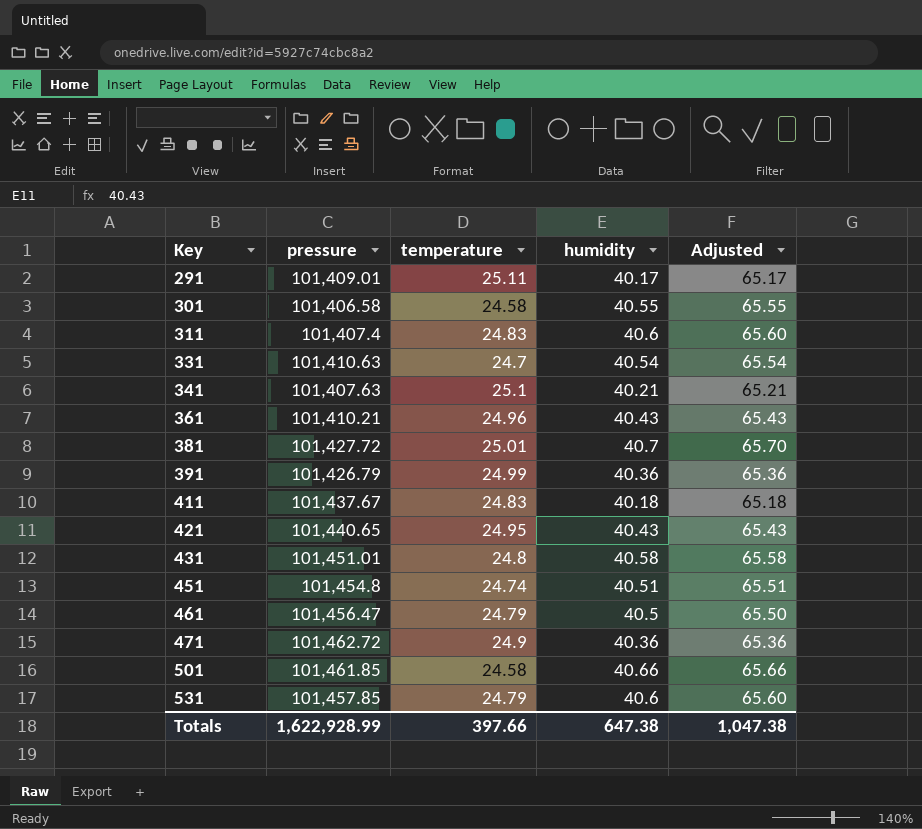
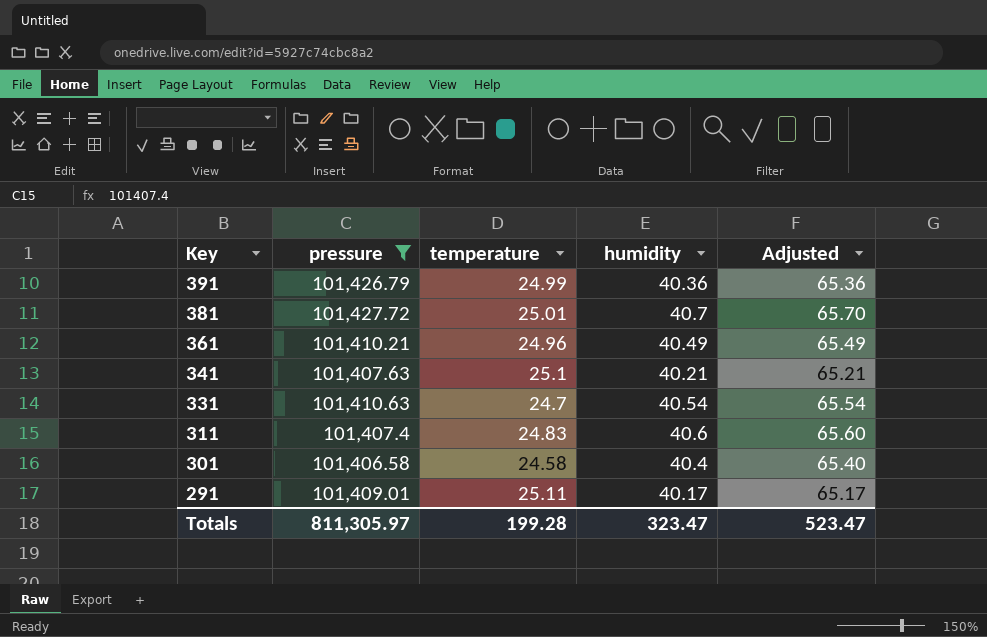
filter: none -> pressure <= 101,427.72
row order: Key ascending -> Key descending
361 | humidity: 40.43 -> 40.49
361 | Adjusted: 65.43 -> 65.49
301 | humidity: 40.55 -> 40.4
301 | Adjusted: 65.55 -> 65.40
Totals | pressure: 1,622,928.99 -> 811,305.97
Totals | temperature: 397.66 -> 199.28
Totals | humidity: 647.38 -> 323.47
Totals | Adjusted: 1,047.38 -> 523.47

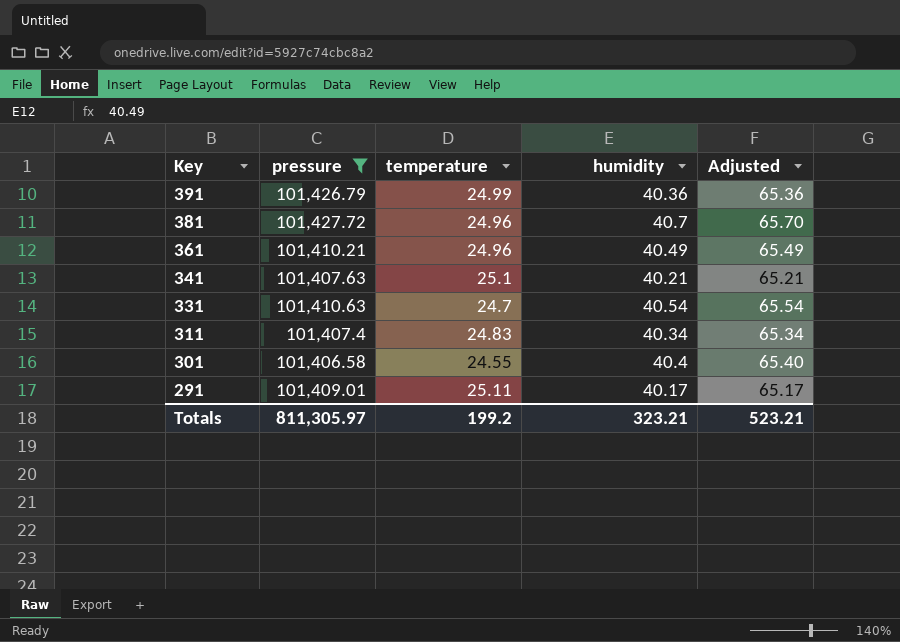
381 | temperature: 25.01 -> 24.96
311 | humidity: 40.6 -> 40.34
311 | Adjusted: 65.60 -> 65.34
301 | temperature: 24.58 -> 24.55
Totals | temperature: 199.28 -> 199.2
Totals | humidity: 323.47 -> 323.21
Totals | Adjusted: 523.47 -> 523.21

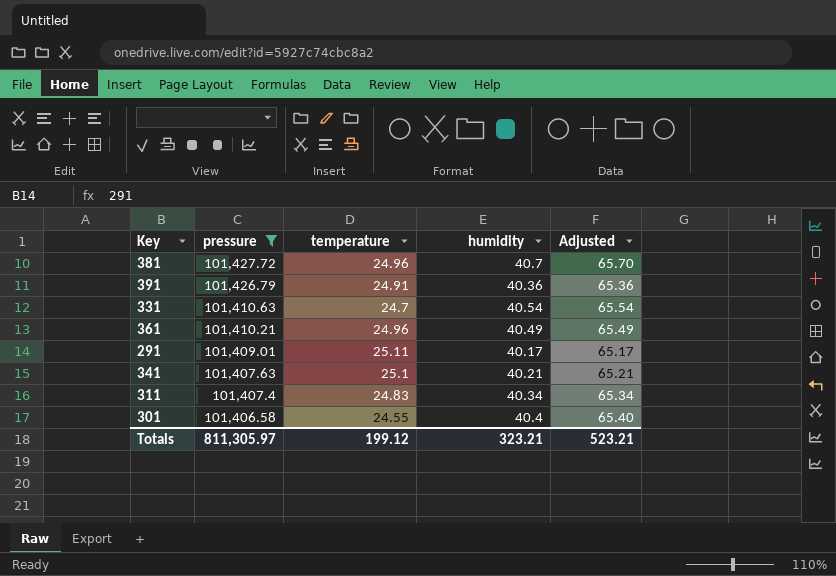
row order: Key descending -> pressure descending
391 | temperature: 24.99 -> 24.91
Totals | temperature: 199.2 -> 199.12

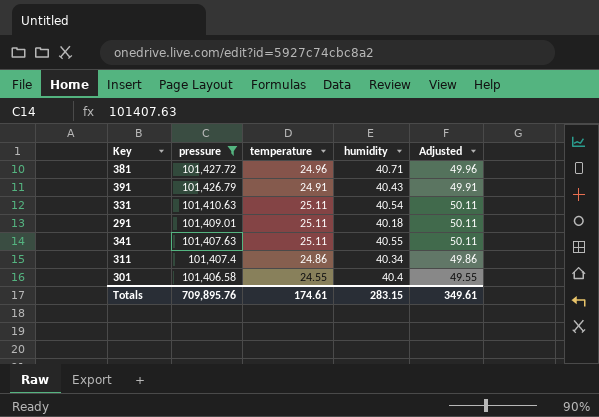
column Adjusted | formula: [humidity] + 25 -> [temperature] + 25
row 361: 101,410.21 | 24.96 | 40.49 | 65.49 -> none
381 | humidity: 40.7 -> 40.71
391 | humidity: 40.36 -> 40.43
331 | temperature: 24.7 -> 25.11
291 | humidity: 40.17 -> 40.18
341 | temperature: 25.1 -> 25.11
341 | humidity: 40.21 -> 40.55
311 | temperature: 24.83 -> 24.86
Totals | pressure: 811,305.97 -> 709,895.76
Totals | temperature: 199.12 -> 174.61
Totals | humidity: 323.21 -> 283.15
Totals | Adjusted: 523.21 -> 349.61

